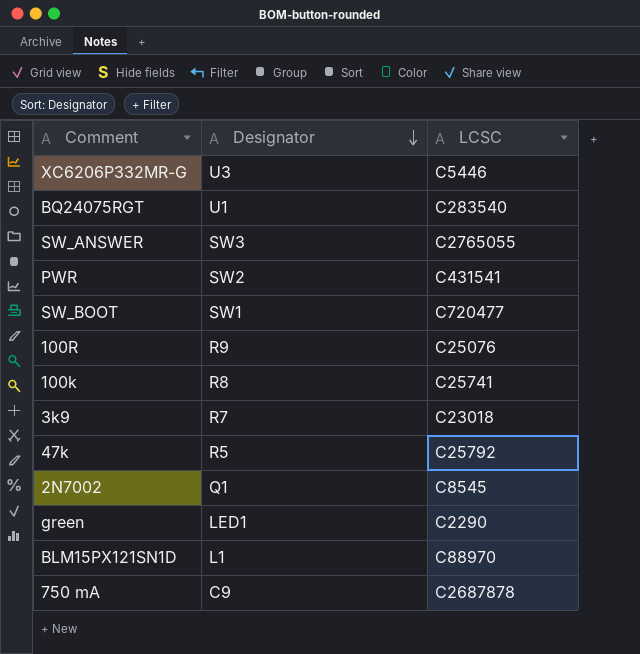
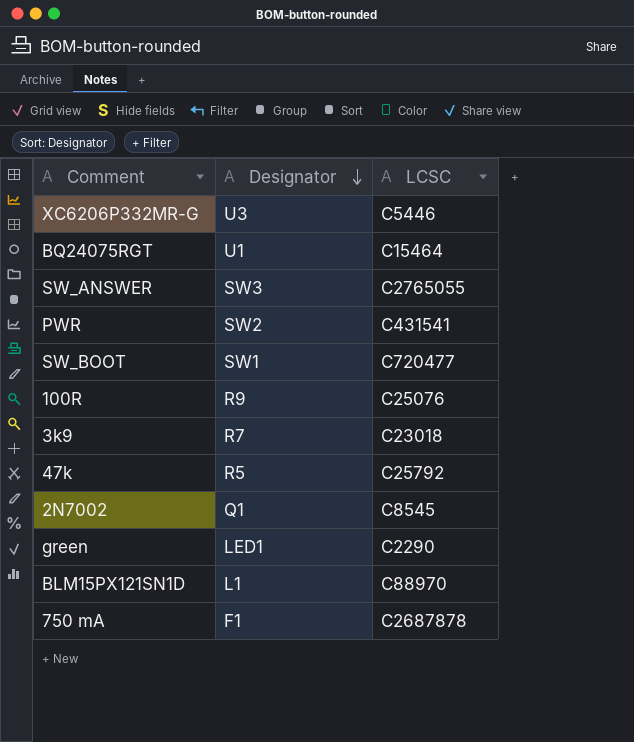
row 100k: R8 | C25741 -> none
BQ24075RGT | LCSC: C283540 -> C15464
750 mA | Designator: C9 -> F1

